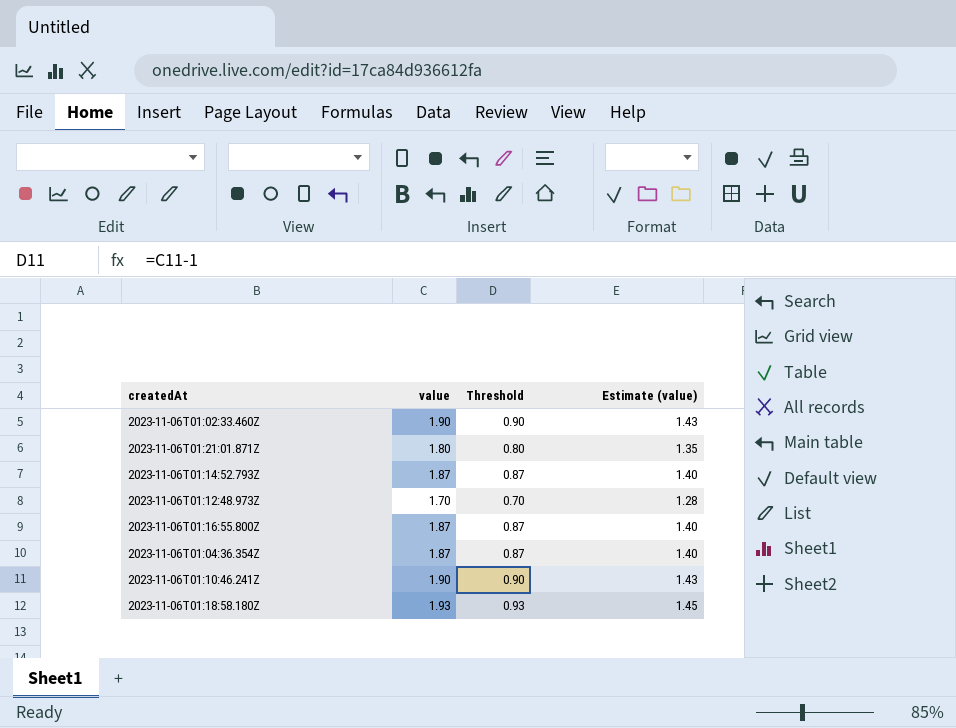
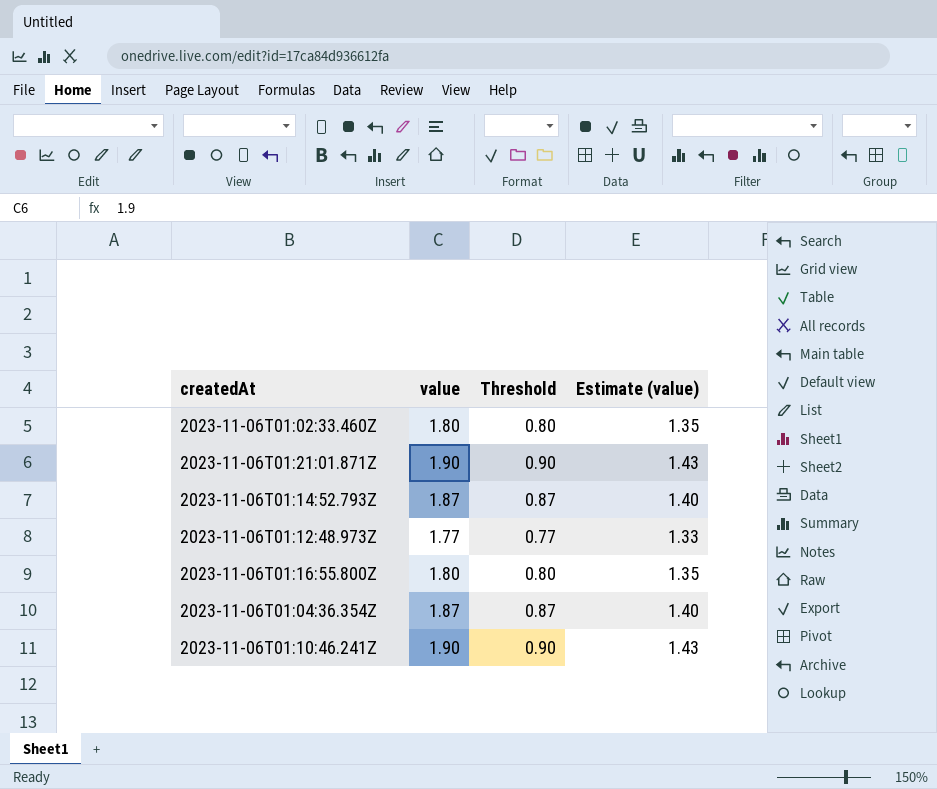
row 2023-11-06T01:18:58.180Z: 1.93 | 0.93 | 1.45 -> none
2023-11-06T01:02:33.460Z | value: 1.90 -> 1.80
2023-11-06T01:02:33.460Z | Threshold: 0.90 -> 0.80
2023-11-06T01:02:33.460Z | Estimate (value): 1.43 -> 1.35
2023-11-06T01:21:01.871Z | value: 1.80 -> 1.90
2023-11-06T01:21:01.871Z | Threshold: 0.80 -> 0.90
2023-11-06T01:21:01.871Z | Estimate (value): 1.35 -> 1.43
2023-11-06T01:12:48.973Z | value: 1.70 -> 1.77
2023-11-06T01:12:48.973Z | Threshold: 0.70 -> 0.77
2023-11-06T01:12:48.973Z | Estimate (value): 1.28 -> 1.33
2023-11-06T01:16:55.800Z | value: 1.87 -> 1.80
2023-11-06T01:16:55.800Z | Threshold: 0.87 -> 0.80
2023-11-06T01:16:55.800Z | Estimate (value): 1.40 -> 1.35

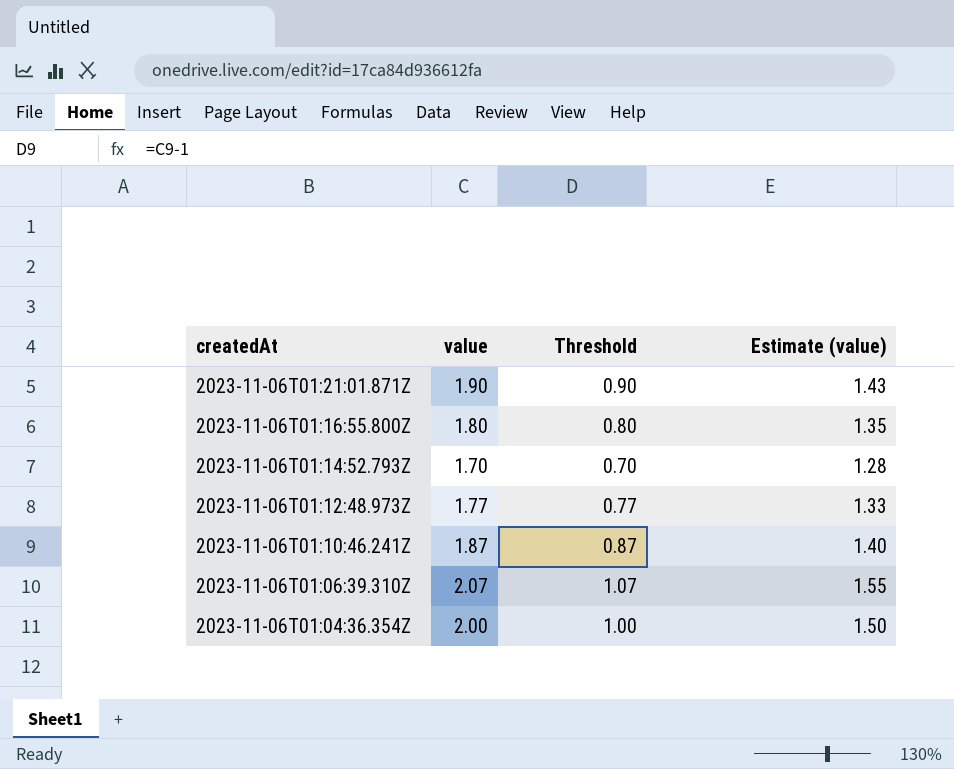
row order: none -> createdAt descending
row 2023-11-06T01:02:33.460Z: 1.80 | 0.80 | 1.35 -> none
2023-11-06T01:14:52.793Z | value: 1.87 -> 1.70
2023-11-06T01:14:52.793Z | Threshold: 0.87 -> 0.70
2023-11-06T01:14:52.793Z | Estimate (value): 1.40 -> 1.28
2023-11-06T01:10:46.241Z | value: 1.90 -> 1.87
2023-11-06T01:10:46.241Z | Threshold: 0.90 -> 0.87
2023-11-06T01:10:46.241Z | Estimate (value): 1.43 -> 1.40
row 2023-11-06T01:06:39.310Z: none -> 2.07 | 1.07 | 1.55
2023-11-06T01:04:36.354Z | value: 1.87 -> 2.00
2023-11-06T01:04:36.354Z | Threshold: 0.87 -> 1.00
2023-11-06T01:04:36.354Z | Estimate (value): 1.40 -> 1.50

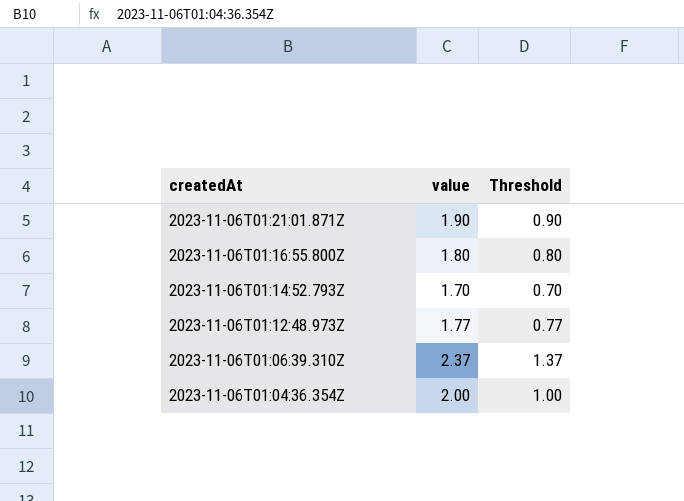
column Estimate (value) | formula: [value] * 0.75 -> none
row 2023-11-06T01:10:46.241Z: 1.87 | 0.87 | 1.40 -> none
2023-11-06T01:06:39.310Z | value: 2.07 -> 2.37
2023-11-06T01:06:39.310Z | Threshold: 1.07 -> 1.37

